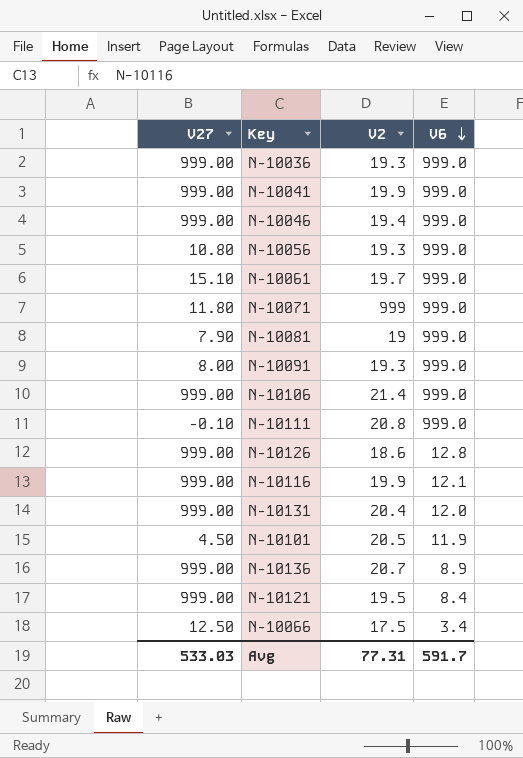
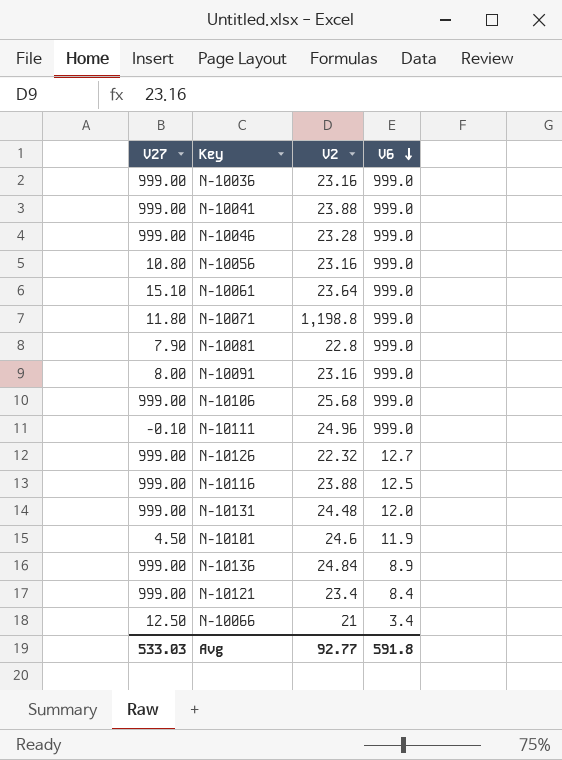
N-10036 | V2: 19.3 -> 23.16
N-10041 | V2: 19.9 -> 23.88
N-10046 | V2: 19.4 -> 23.28
N-10056 | V2: 19.3 -> 23.16
N-10061 | V2: 19.7 -> 23.64
N-10071 | V2: 999 -> 1,198.8
N-10081 | V2: 19 -> 22.8
N-10091 | V2: 19.3 -> 23.16
N-10106 | V2: 21.4 -> 25.68
N-10111 | V2: 20.8 -> 24.96
N-10126 | V2: 18.6 -> 22.32
N-10126 | V6: 12.8 -> 12.7
N-10116 | V2: 19.9 -> 23.88
N-10116 | V6: 12.1 -> 12.5
N-10131 | V2: 20.4 -> 24.48
N-10101 | V2: 20.5 -> 24.6
N-10136 | V2: 20.7 -> 24.84
N-10121 | V2: 19.5 -> 23.4
N-10066 | V2: 17.5 -> 21
Avg | V2: 77.31 -> 92.77
Avg | V6: 591.7 -> 591.8

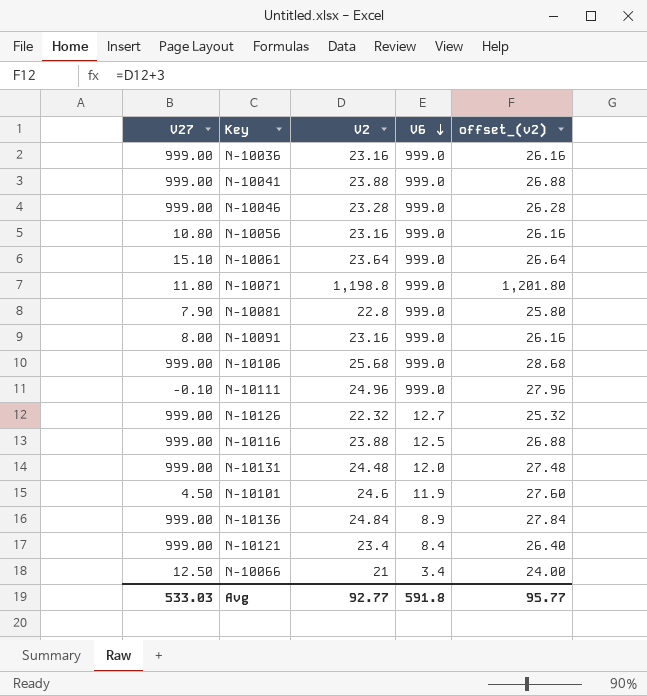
column offset_(v2) | formula: none -> [V2] + 3

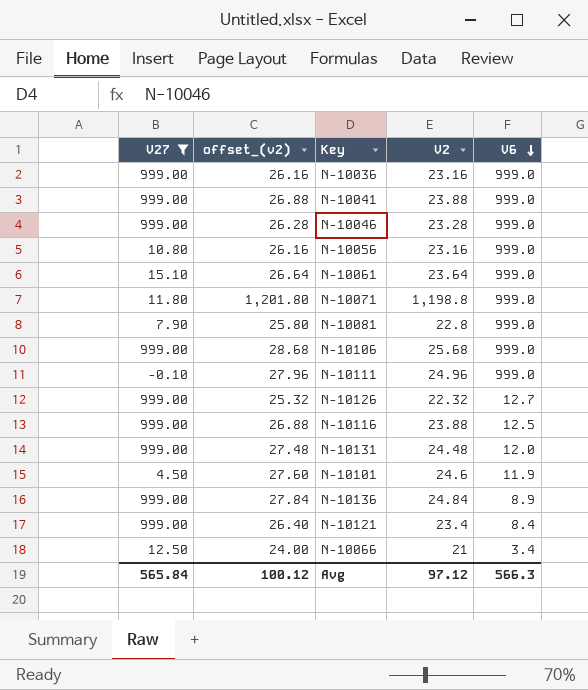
filter: none -> V27 != 8.00
column offset_(v2) | position: 5 -> 2
Avg | V27: 533.03 -> 565.84
Avg | offset_(v2): 95.77 -> 100.12
Avg | V2: 92.77 -> 97.12
Avg | V6: 591.8 -> 566.3

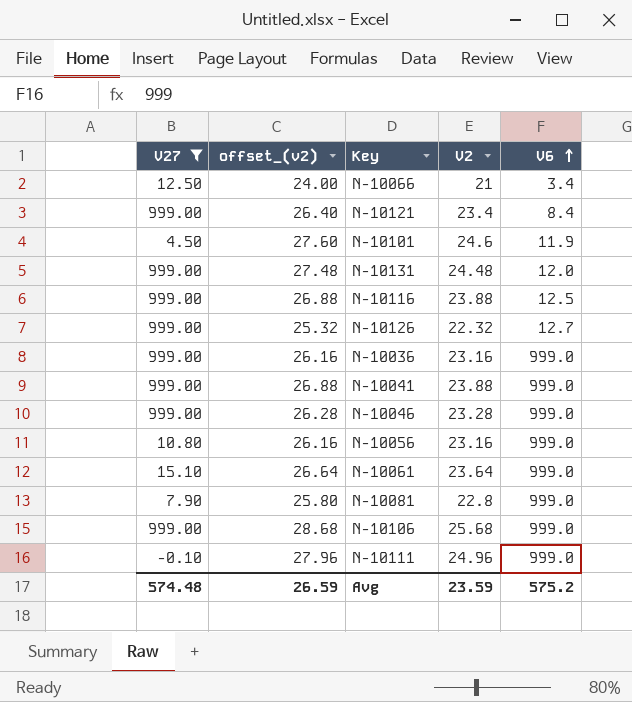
row order: V6 descending -> V6 ascending
row N-10071: 11.80 | 1,201.80 | 1,198.8 | 999.0 -> none
row N-10136: 999.00 | 27.84 | 24.84 | 8.9 -> none
Avg | V27: 565.84 -> 574.48
Avg | offset_(v2): 100.12 -> 26.59
Avg | V2: 97.12 -> 23.59
Avg | V6: 566.3 -> 575.2

